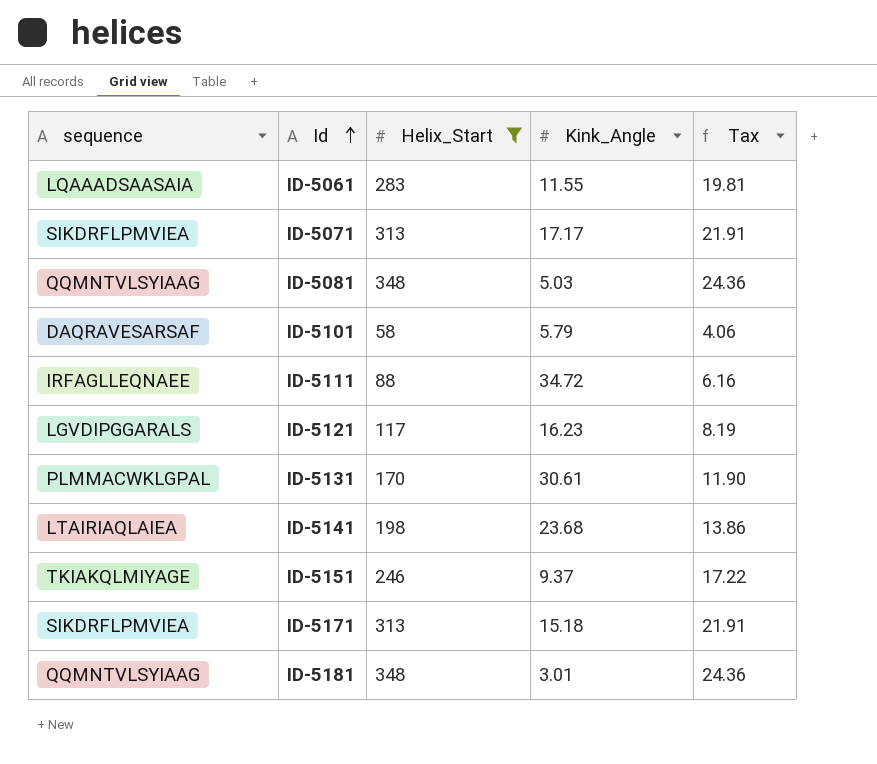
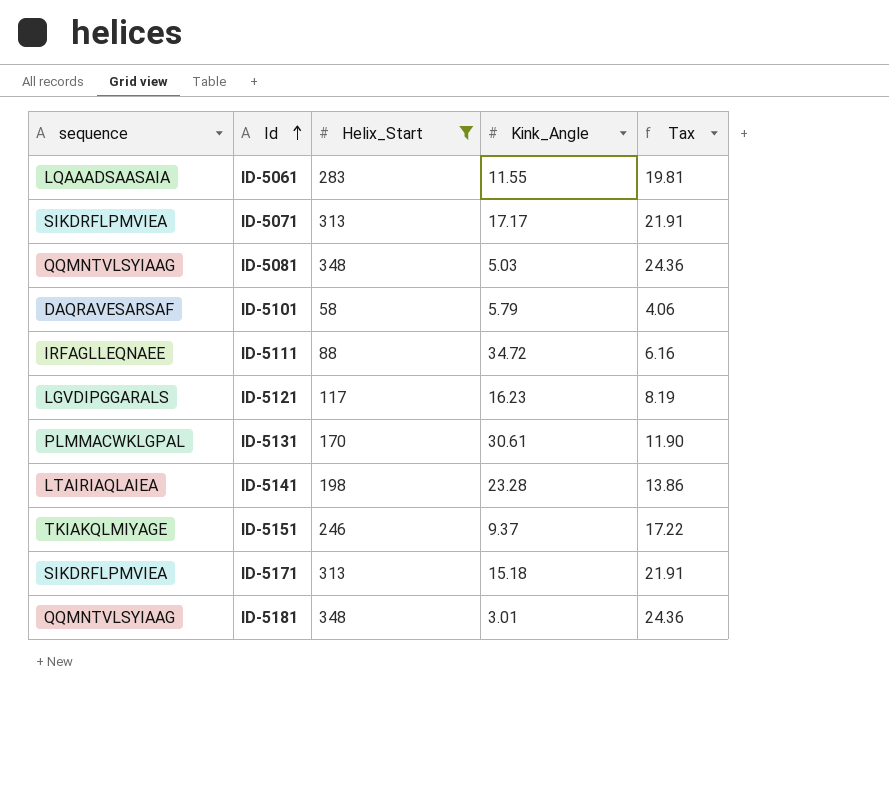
ID-5141 | Kink_Angle: 23.68 -> 23.28

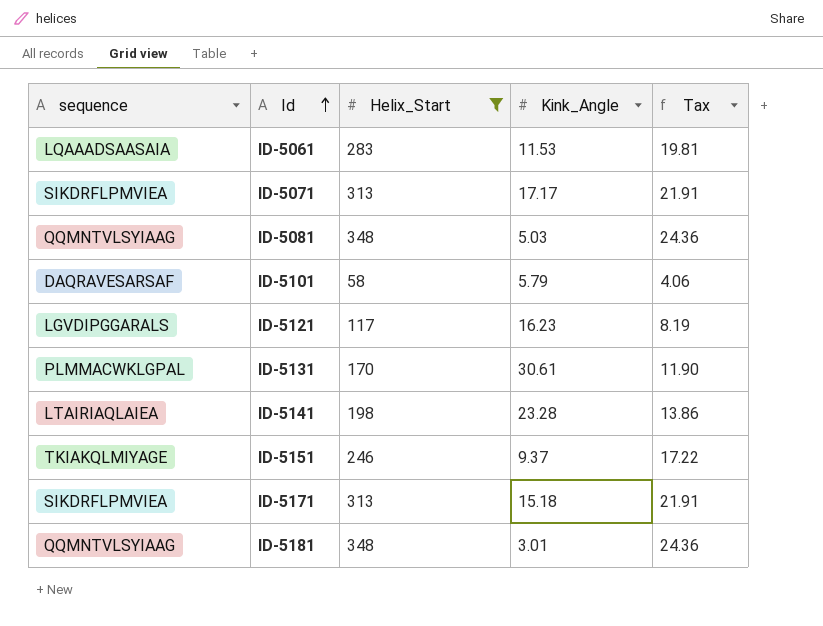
row ID-5111: IRFAGLLEQNAEE | 88 | 34.72 | 6.16 -> none
ID-5061 | Kink_Angle: 11.55 -> 11.53

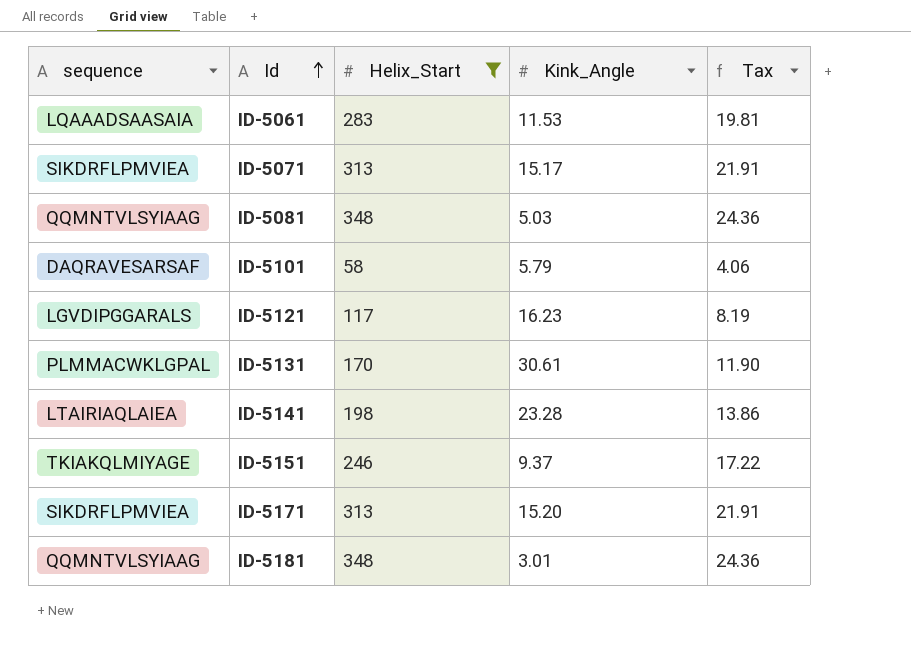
ID-5071 | Kink_Angle: 17.17 -> 15.17
ID-5171 | Kink_Angle: 15.18 -> 15.20

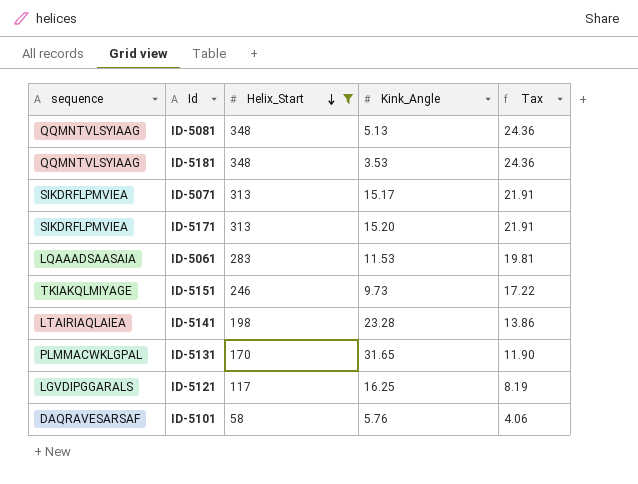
row order: Id ascending -> Helix_Start descending
ID-5081 | Kink_Angle: 5.03 -> 5.13
ID-5181 | Kink_Angle: 3.01 -> 3.53
ID-5151 | Kink_Angle: 9.37 -> 9.73
ID-5131 | Kink_Angle: 30.61 -> 31.65
ID-5121 | Kink_Angle: 16.23 -> 16.25
ID-5101 | Kink_Angle: 5.79 -> 5.76

